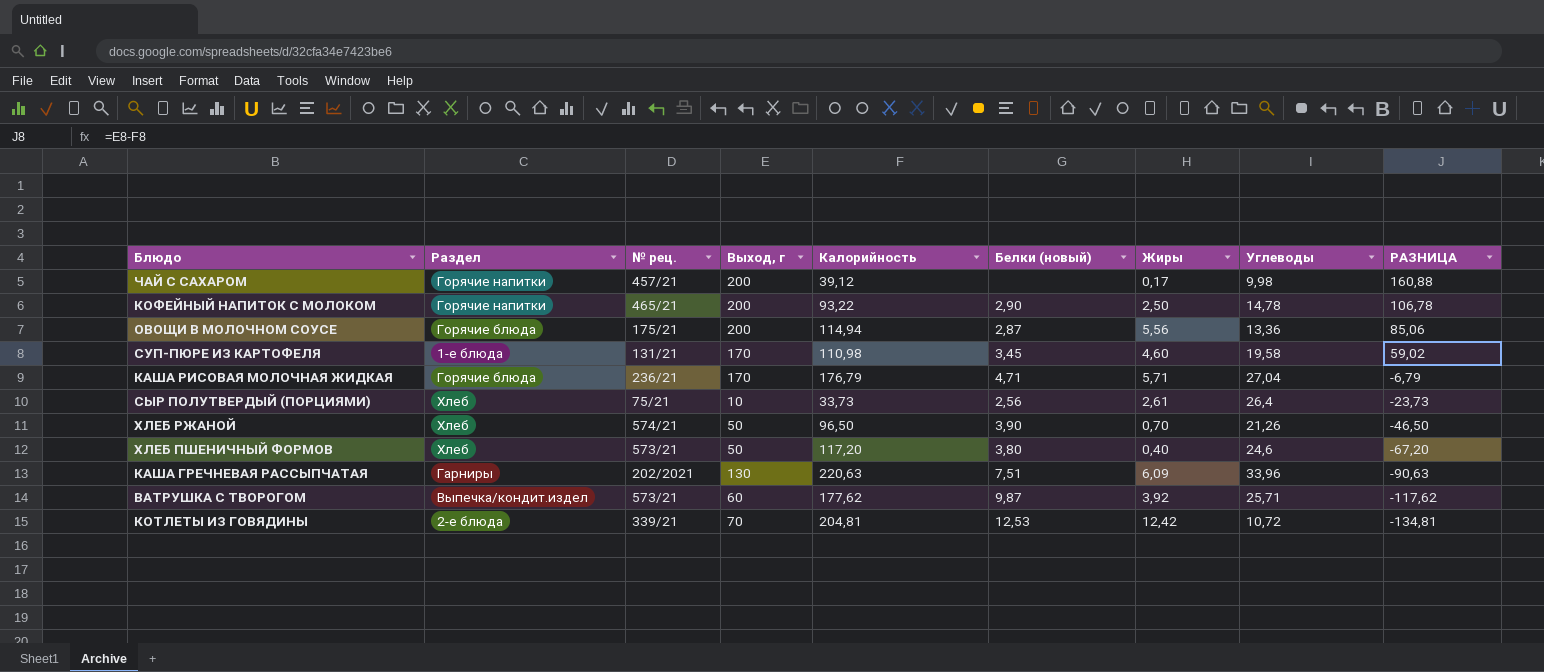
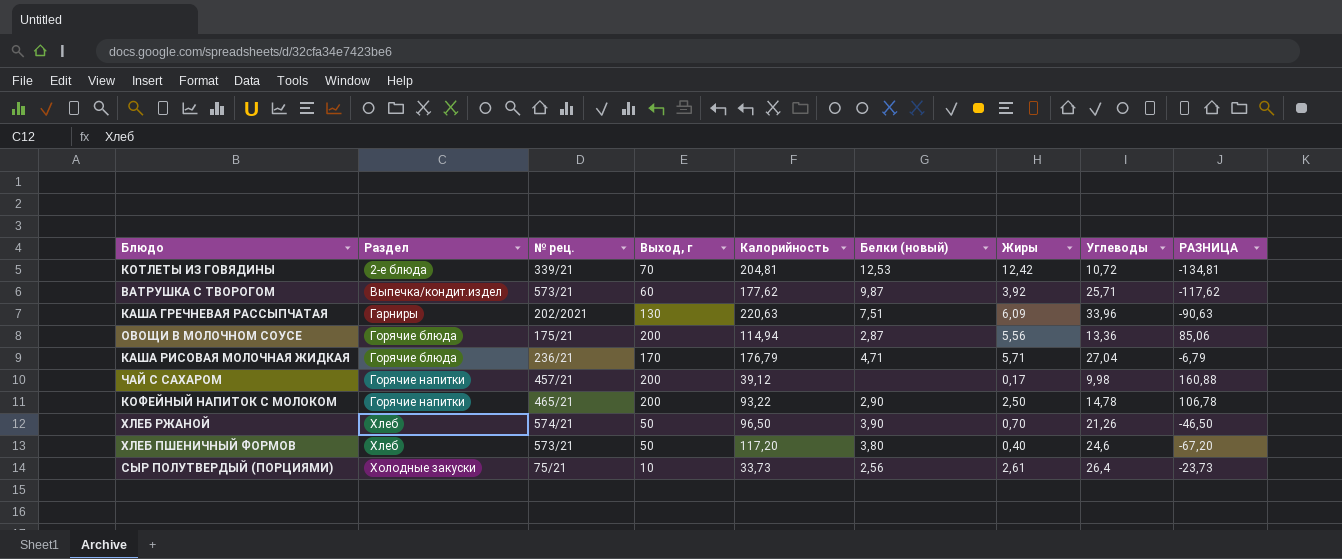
row order: РАЗНИЦА descending -> Раздел ascending
row СУП-ПЮРЕ ИЗ КАРТОФЕЛЯ: 1-е блюда | 131/21 | 170 | 110,98 | 3,45 | 4,60 | 19,58 | 59,02 -> none
СЫР ПОЛУТВЕРДЫЙ (ПОРЦИЯМИ) | Раздел: Хлеб -> Холодные закуски

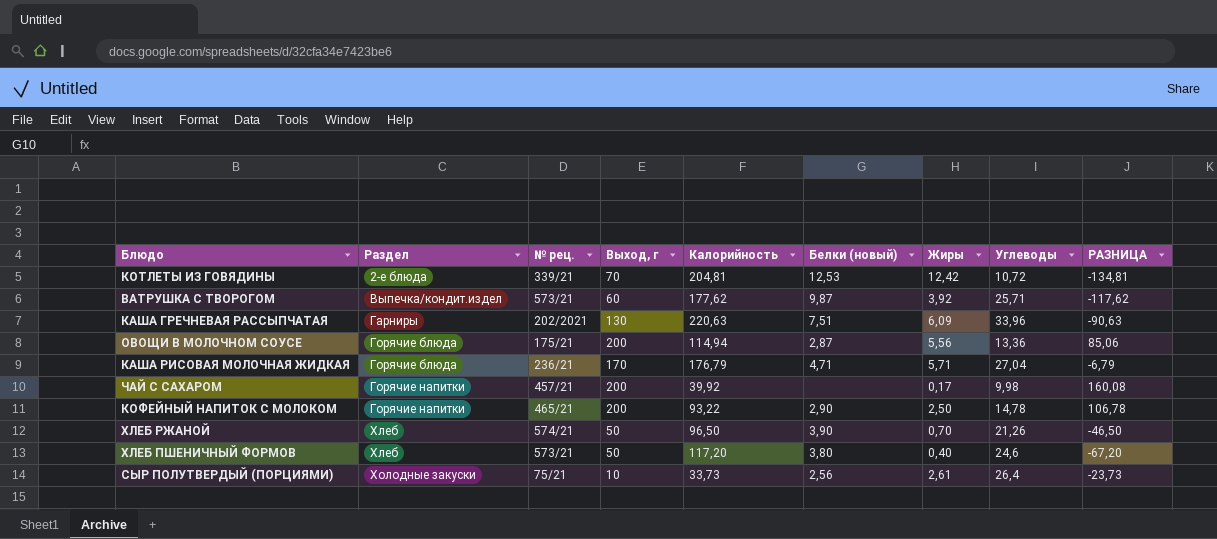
ЧАЙ С САХАРОМ | Калорийность: 39,12 -> 39,92
ЧАЙ С САХАРОМ | РАЗНИЦА: 160,88 -> 160,08

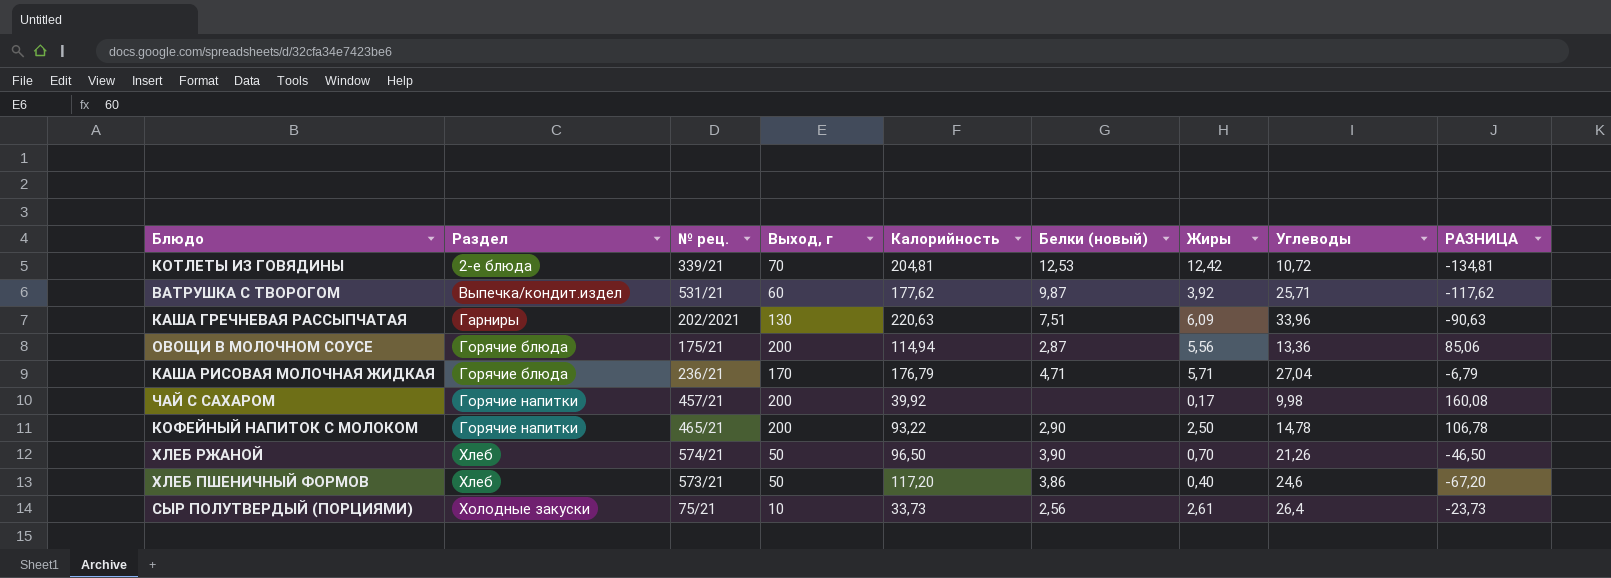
ВАТРУШКА С ТВОРОГОМ | № рец.: 573/21 -> 531/21
ХЛЕБ ПШЕНИЧНЫЙ ФОРМОВ | Белки (новый): 3,80 -> 3,86

